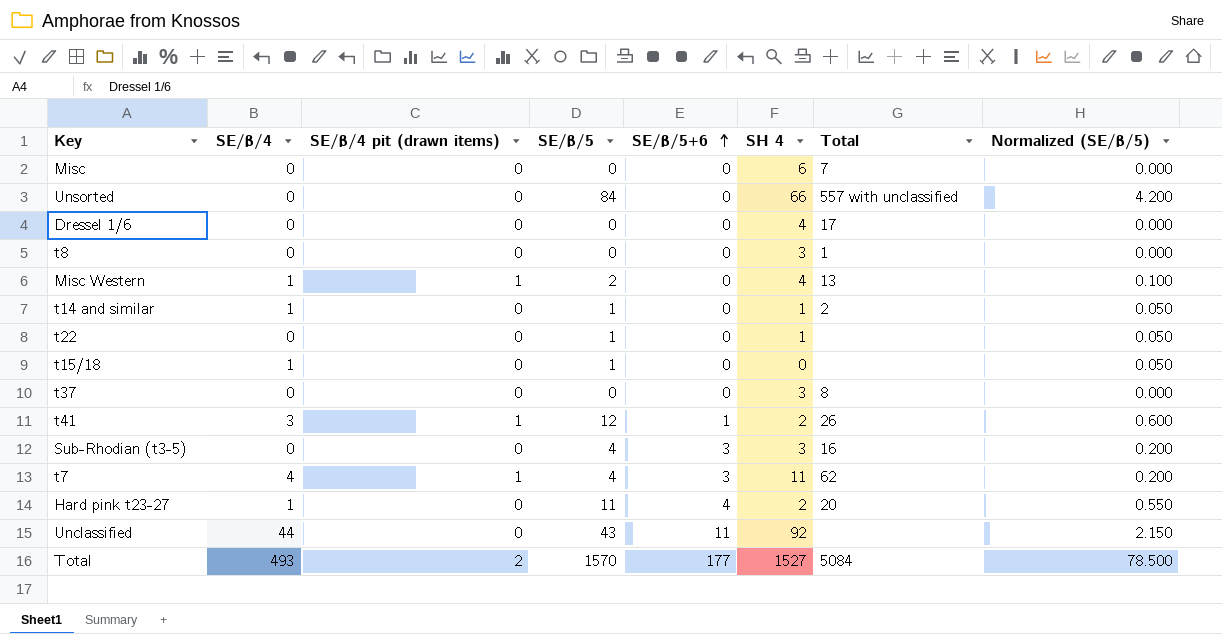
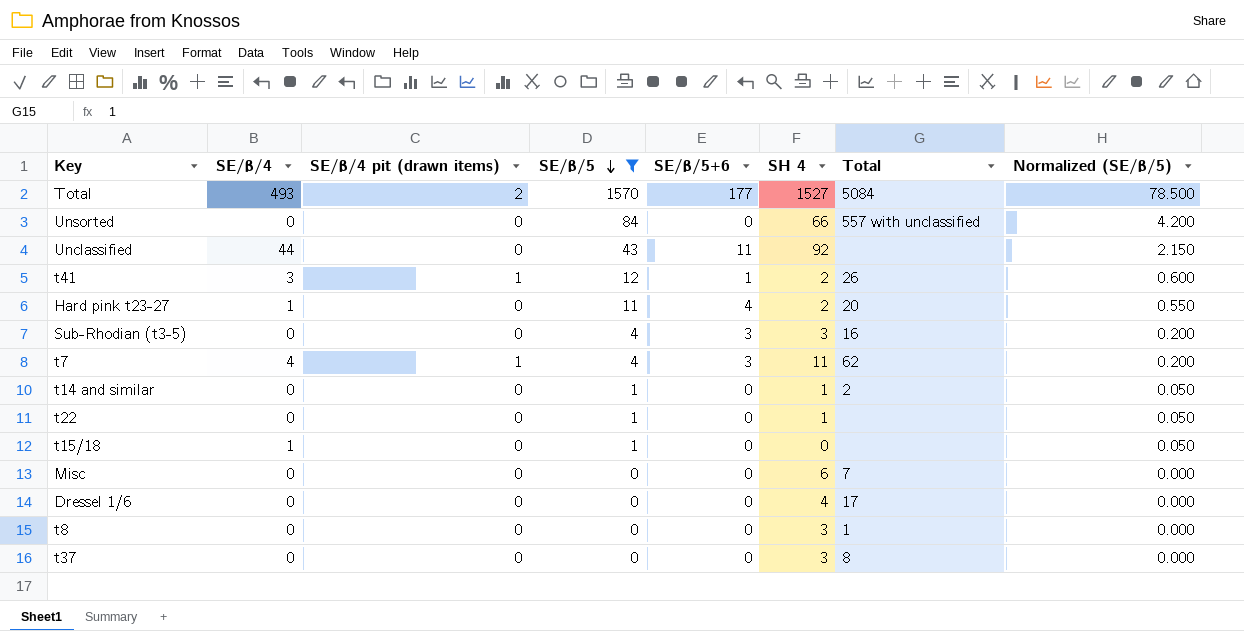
filter: none -> SE/β/5 != 2
row order: SE/β/5+6 ascending -> SE/β/5 descending
t14 and similar | SE/β/4: 1 -> 0

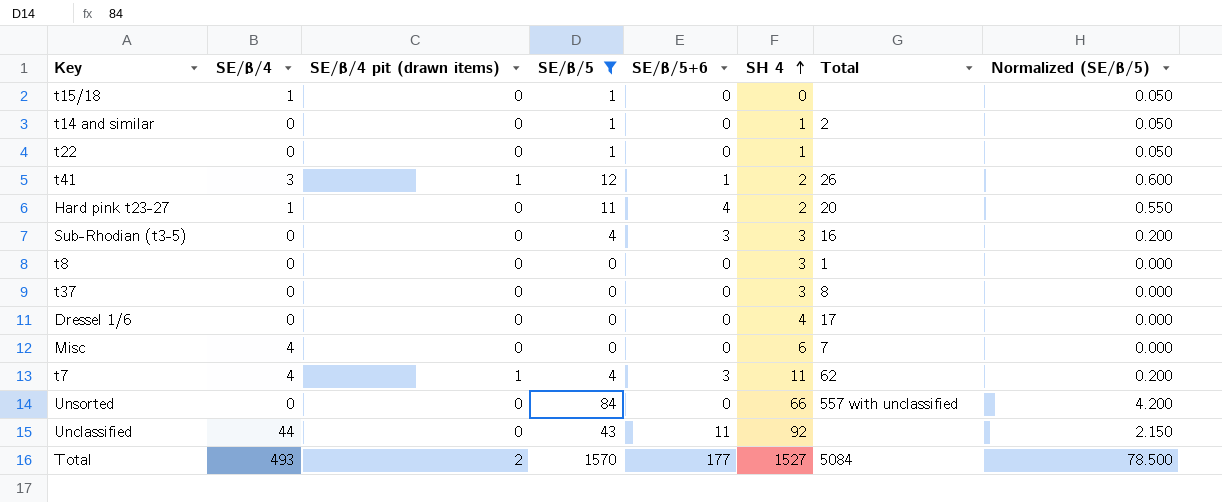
row order: SE/β/5 descending -> SH 4 ascending
Μisc | SE/β/4: 0 -> 4

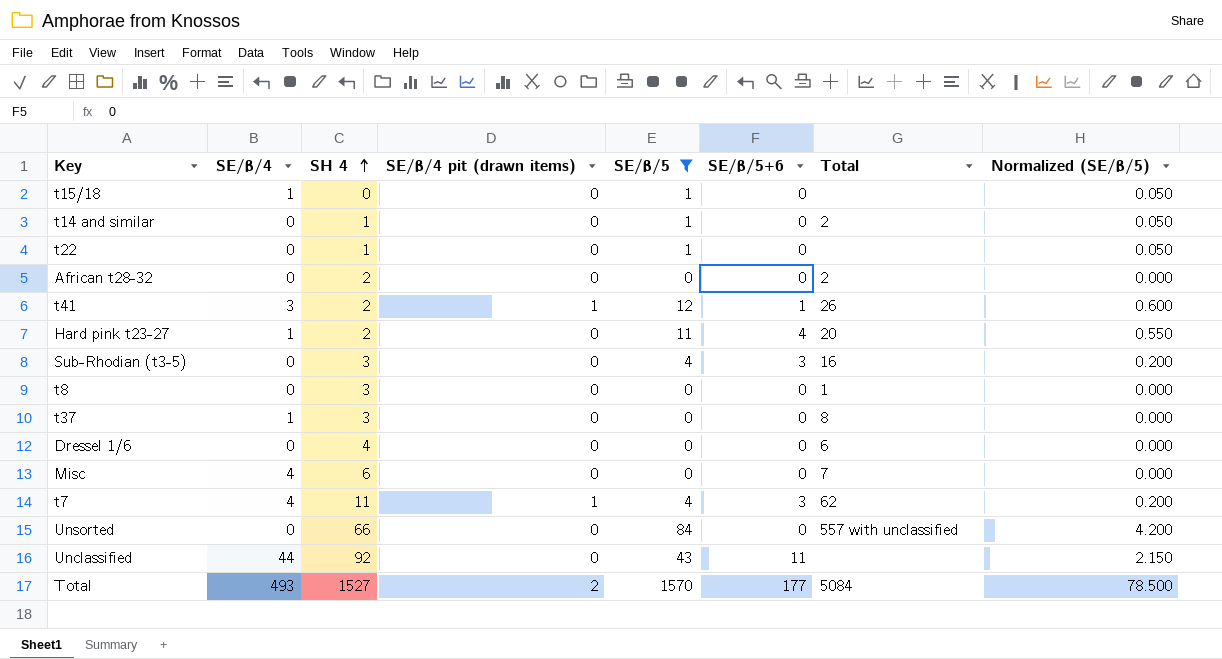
column SH 4 | position: 6 -> 3
row African t28-32: none -> 0 | 2 | 0 | 0 | 0 | 2 | 0.000
t37 | SE/β/4: 0 -> 1
Dressel 1/6 | Total: 17 -> 6

